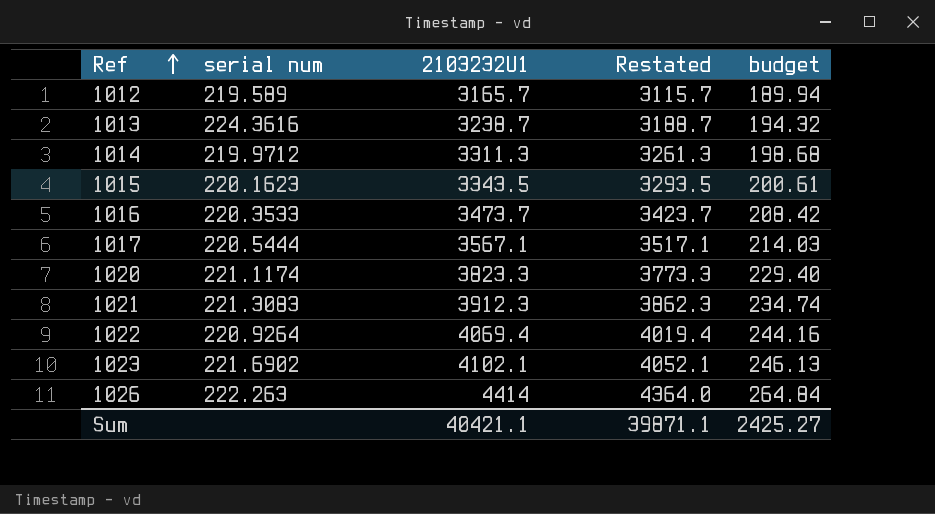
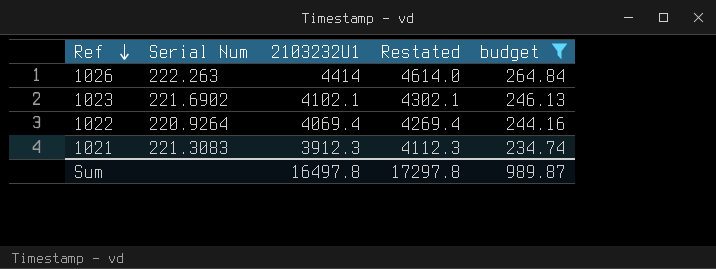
filter: none -> budget >= 234.74
row order: Ref ascending -> Ref descending
column name: serial num -> Serial Num
column Restated | formula: [2103232U1] - 50 -> [2103232U1] + 200
Sum | 2103232U1: 40421.1 -> 16497.8
Sum | Restated: 39871.1 -> 17297.8
Sum | budget: 2425.27 -> 989.87

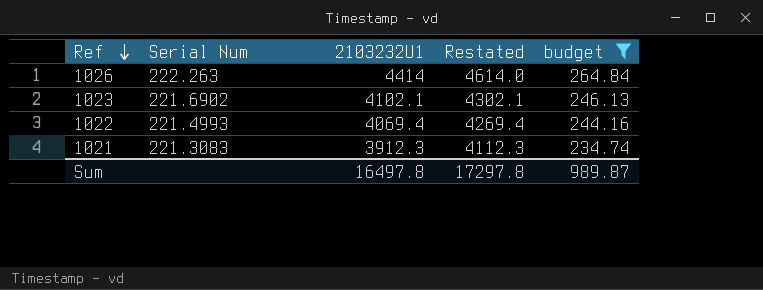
1022 | Serial Num: 220.9264 -> 221.4993

